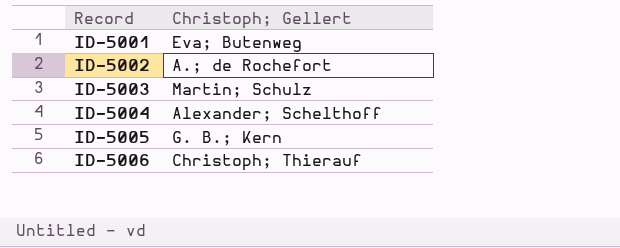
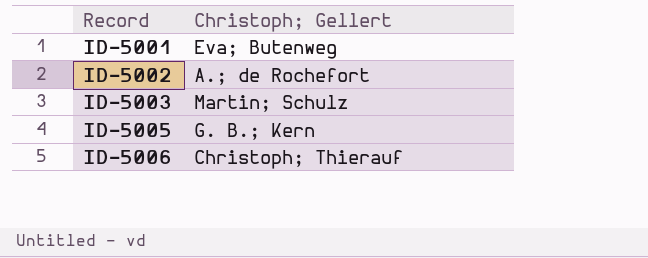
row ID-5004: Alexander; Schelthoff -> none

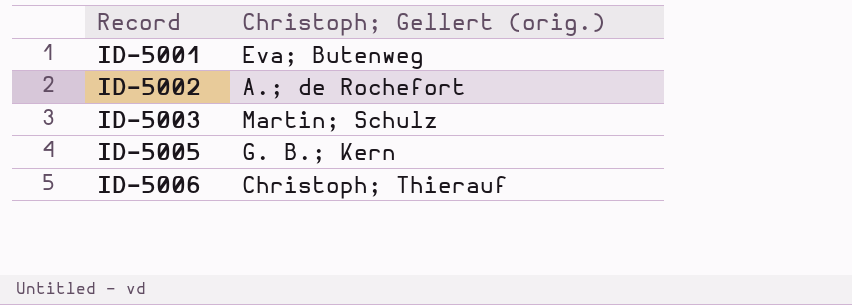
column name: Christoph; Gellert -> Christoph; Gellert (orig.)

